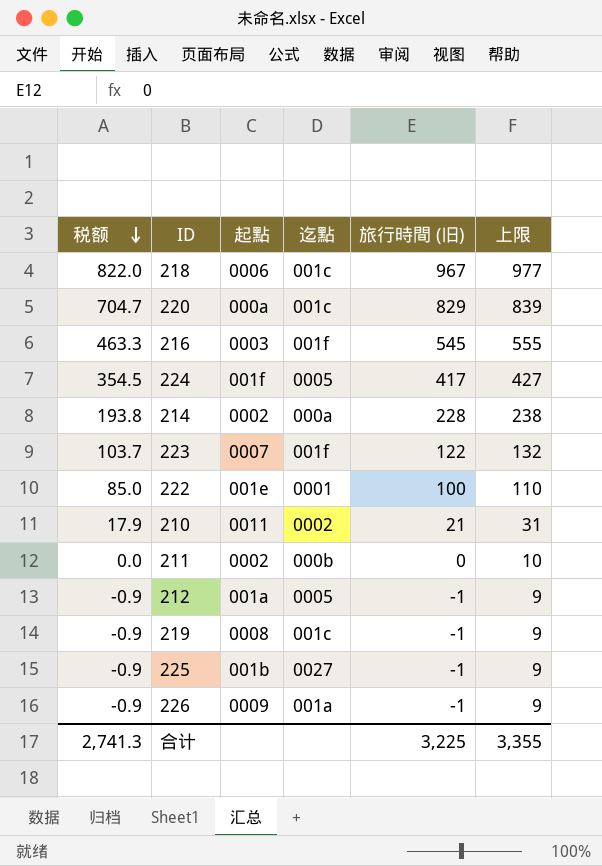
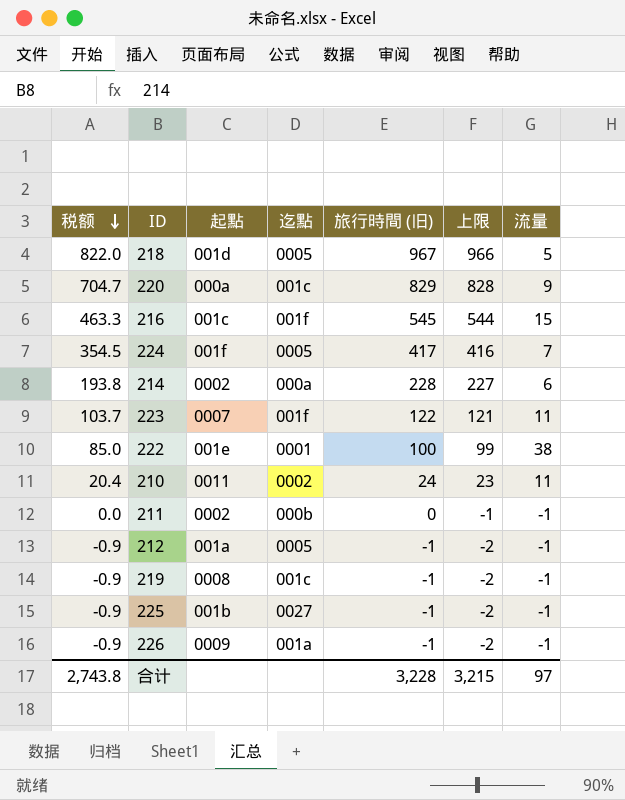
column 上限 | formula: [旅行時間 (旧)] + 10 -> [旅行時間 (旧)] - 1
column 流量 | position: none -> 7
218 | 起點: 0006 -> 001d
218 | 迄點: 001c -> 0005
216 | 起點: 0003 -> 001c
210 | 税额: 17.9 -> 20.4
210 | 旅行時間 (旧): 21 -> 24
合计 | 税额: 2,741.3 -> 2,743.8
合计 | 旅行時間 (旧): 3,225 -> 3,228
合计 | 上限: 3,355 -> 3,215

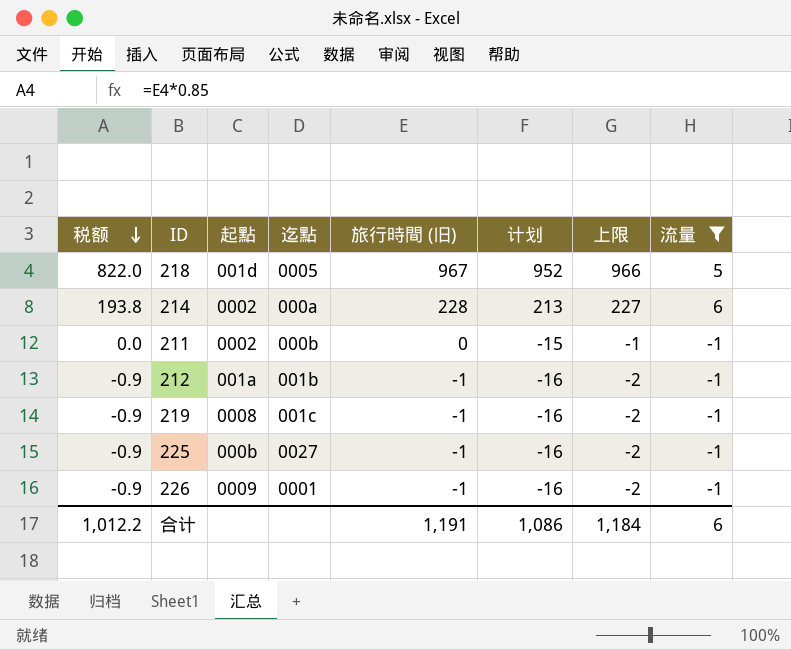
filter: none -> 流量 <= 6
column 计划 | formula: none -> [旅行時間 (旧)] - 15
212 | 迄點: 0005 -> 001b
225 | 起點: 001b -> 000b
226 | 迄點: 001a -> 0001
合计 | 税额: 2,743.8 -> 1,012.2
合计 | 旅行時間 (旧): 3,228 -> 1,191
合计 | 上限: 3,215 -> 1,184
合计 | 流量: 97 -> 6

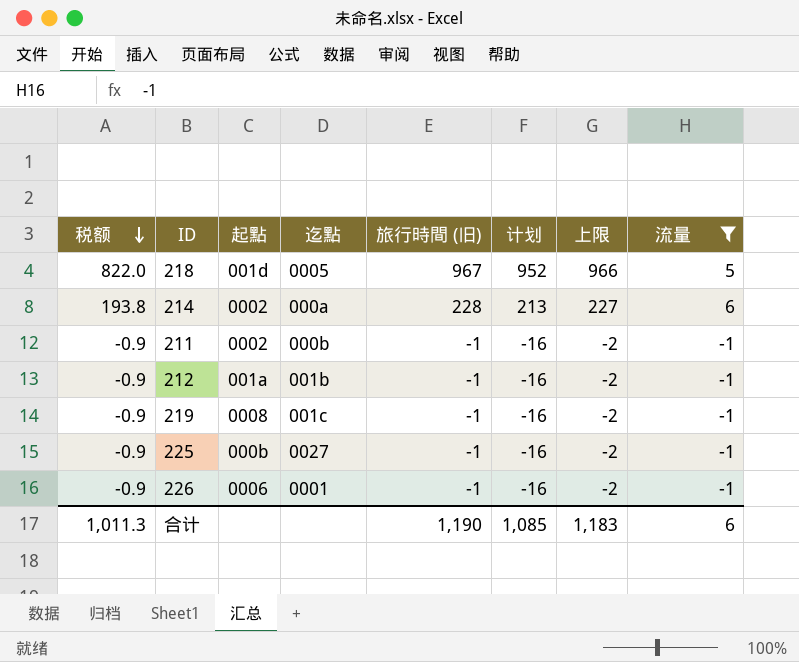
211 | 税额: 0.0 -> -0.9
211 | 旅行時間 (旧): 0 -> -1
211 | 计划: -15 -> -16
211 | 上限: -1 -> -2
226 | 起點: 0009 -> 0006
合计 | 税额: 1,012.2 -> 1,011.3
合计 | 旅行時間 (旧): 1,191 -> 1,190
合计 | 计划: 1,086 -> 1,085
合计 | 上限: 1,184 -> 1,183

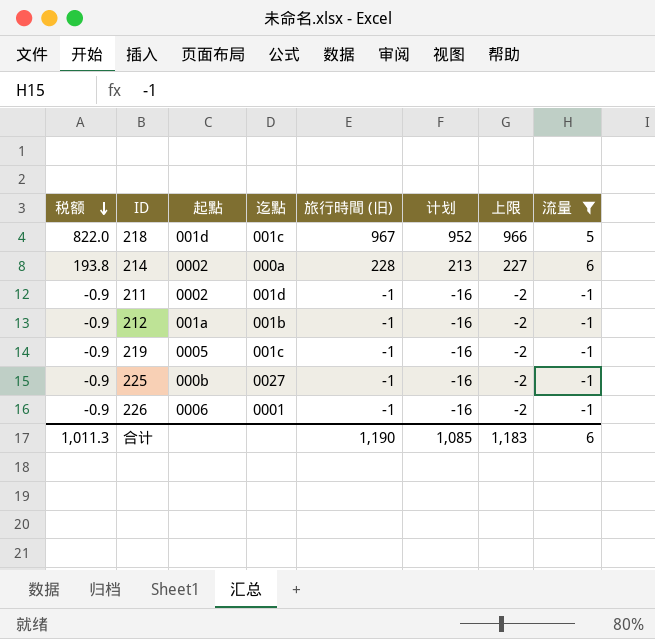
218 | 迄點: 0005 -> 001c
211 | 迄點: 000b -> 001d
219 | 起點: 0008 -> 0005

